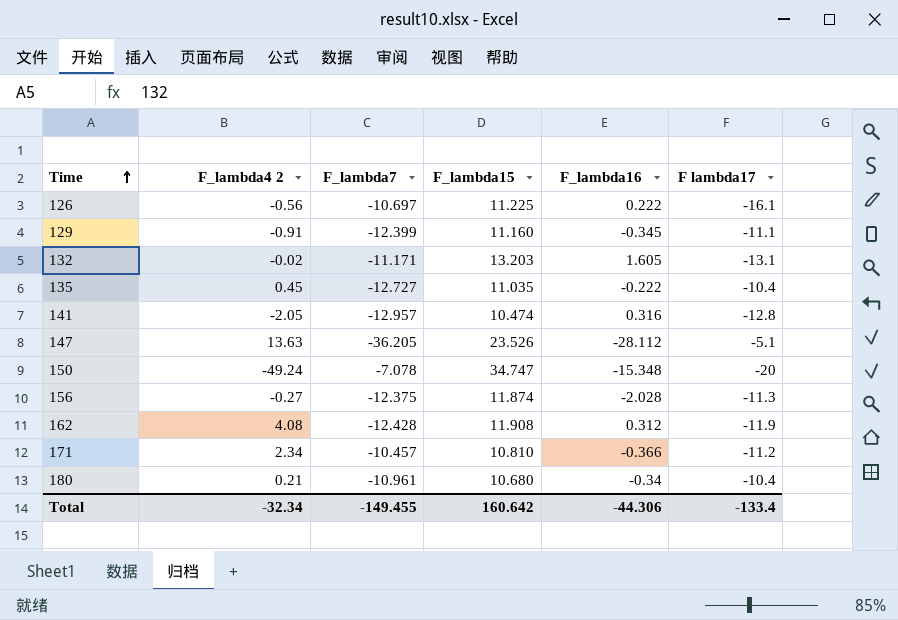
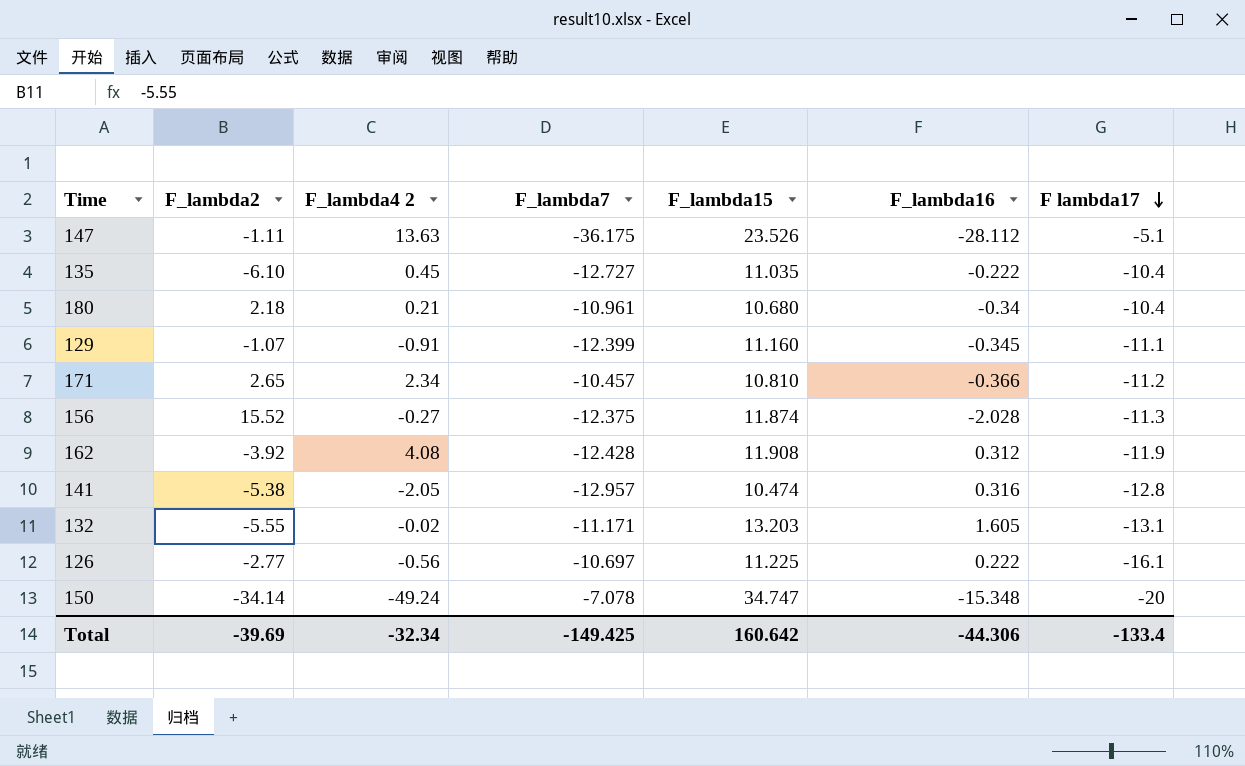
row order: Time ascending -> F lambda17 descending
column F_lambda2 | position: none -> 2
147 | F_lambda7: -36.205 -> -36.175
Total | F_lambda7: -149.455 -> -149.425

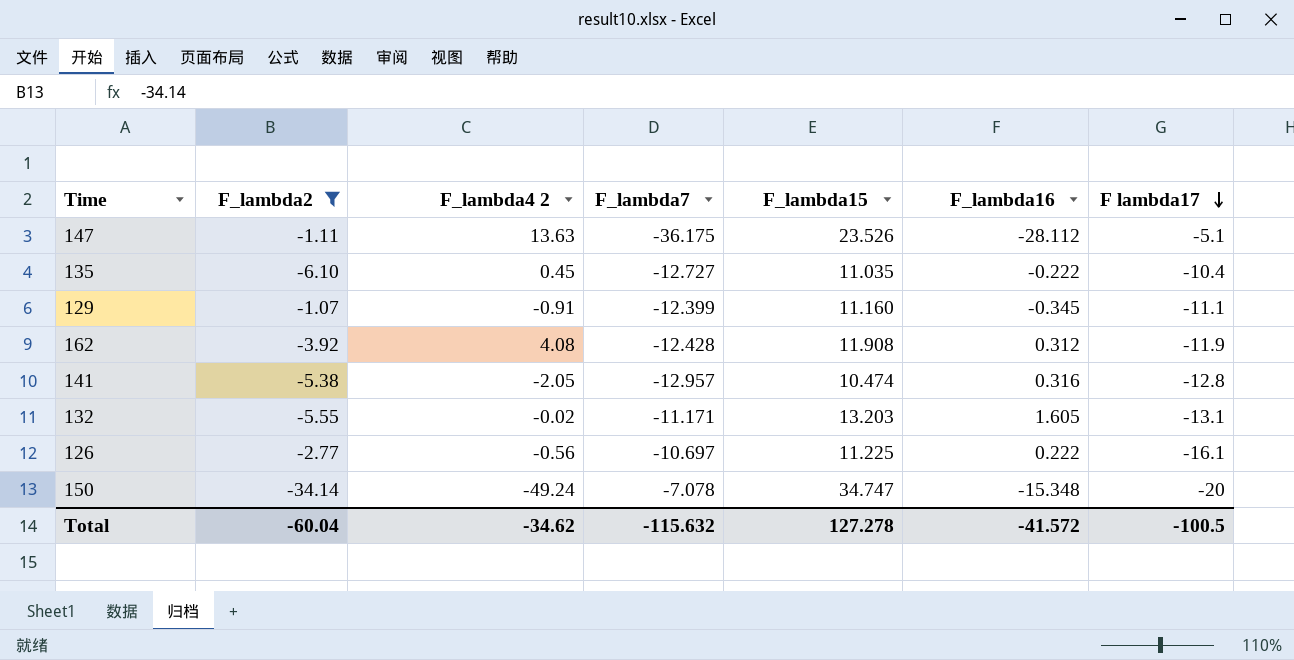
filter: none -> F_lambda2 <= -1.07
Total | F_lambda2: -39.69 -> -60.04
Total | F_lambda4 2: -32.34 -> -34.62
Total | F_lambda7: -149.425 -> -115.632
Total | F_lambda15: 160.642 -> 127.278
Total | F_lambda16: -44.306 -> -41.572
Total | F lambda17: -133.4 -> -100.5

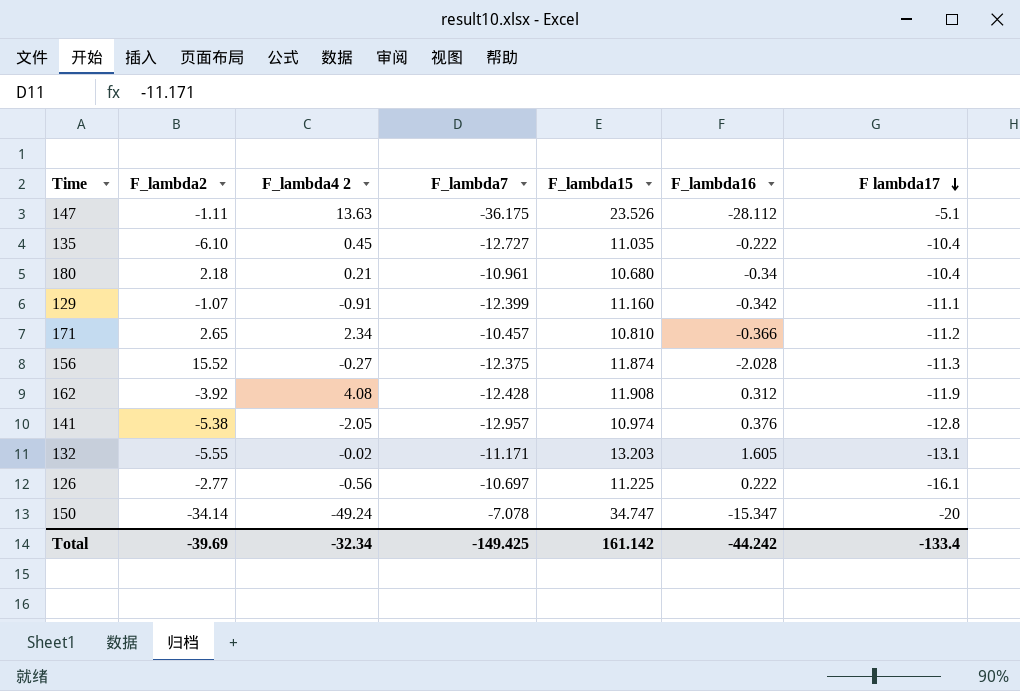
filter: F_lambda2 <= -1.07 -> none
129 | F_lambda16: -0.345 -> -0.342
141 | F_lambda15: 10.474 -> 10.974
141 | F_lambda16: 0.316 -> 0.376
150 | F_lambda16: -15.348 -> -15.347
Total | F_lambda2: -60.04 -> -39.69
Total | F_lambda4 2: -34.62 -> -32.34
Total | F_lambda7: -115.632 -> -149.425
Total | F_lambda15: 127.278 -> 161.142
Total | F_lambda16: -41.572 -> -44.242
Total | F lambda17: -100.5 -> -133.4

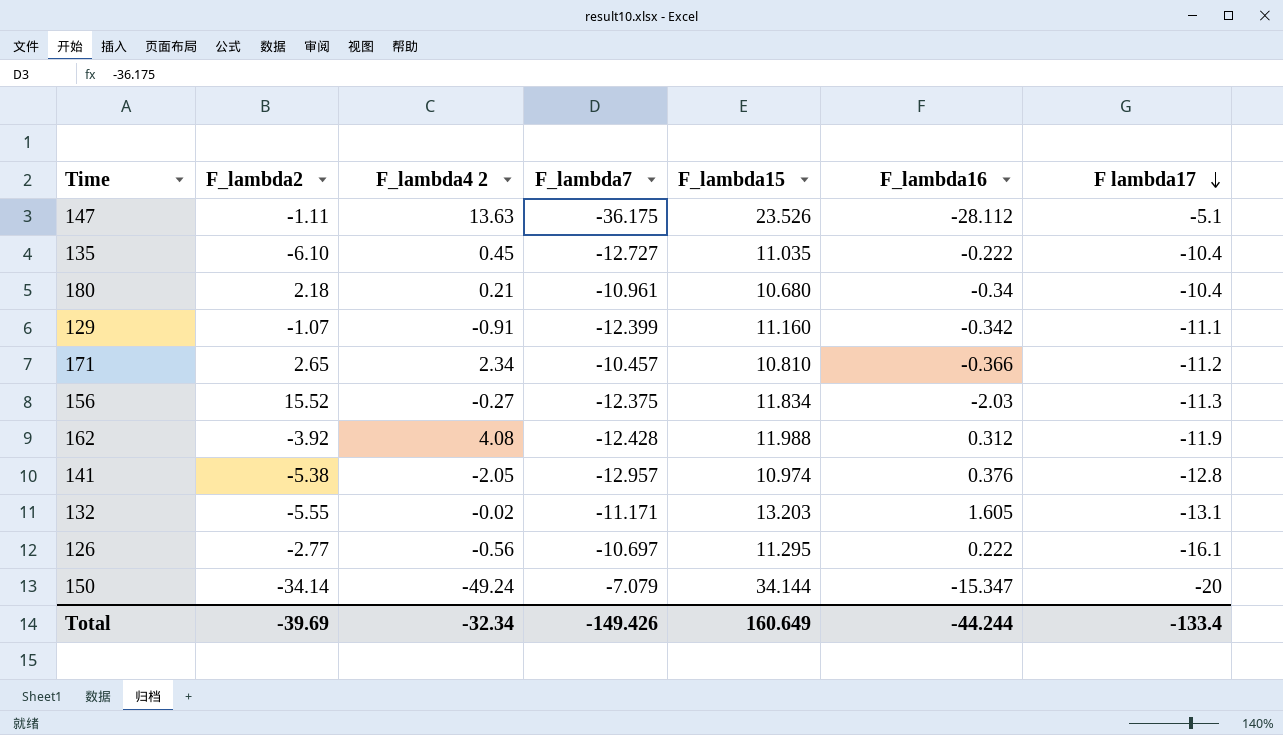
156 | F_lambda15: 11.874 -> 11.834
156 | F_lambda16: -2.028 -> -2.03
162 | F_lambda15: 11.908 -> 11.988
126 | F_lambda15: 11.225 -> 11.295
150 | F_lambda7: -7.078 -> -7.079
150 | F_lambda15: 34.747 -> 34.144
Total | F_lambda7: -149.425 -> -149.426
Total | F_lambda15: 161.142 -> 160.649
Total | F_lambda16: -44.242 -> -44.244

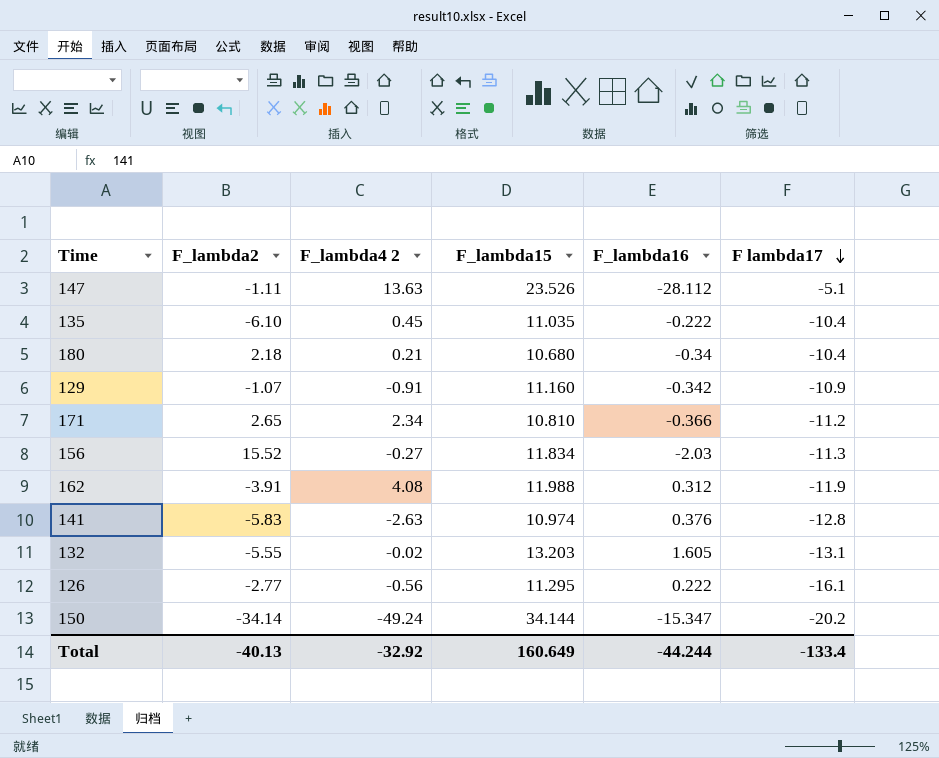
column F_lambda7 | position: 4 -> none
129 | F lambda17: -11.1 -> -10.9
162 | F_lambda2: -3.92 -> -3.91
141 | F_lambda2: -5.38 -> -5.83
141 | F_lambda4 2: -2.05 -> -2.63
150 | F lambda17: -20 -> -20.2
Total | F_lambda2: -39.69 -> -40.13
Total | F_lambda4 2: -32.34 -> -32.92

